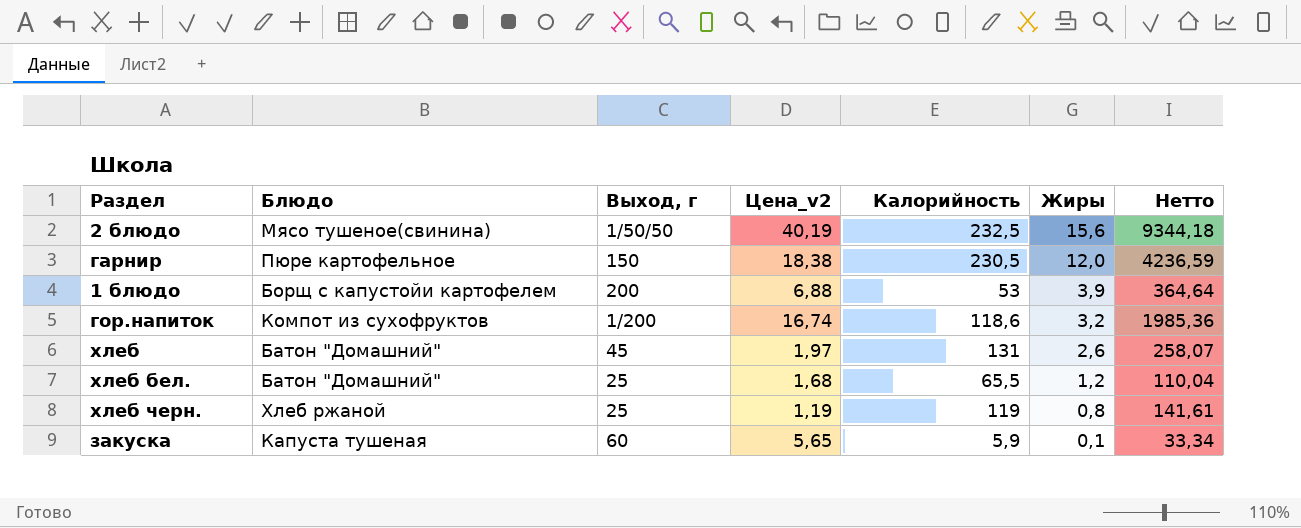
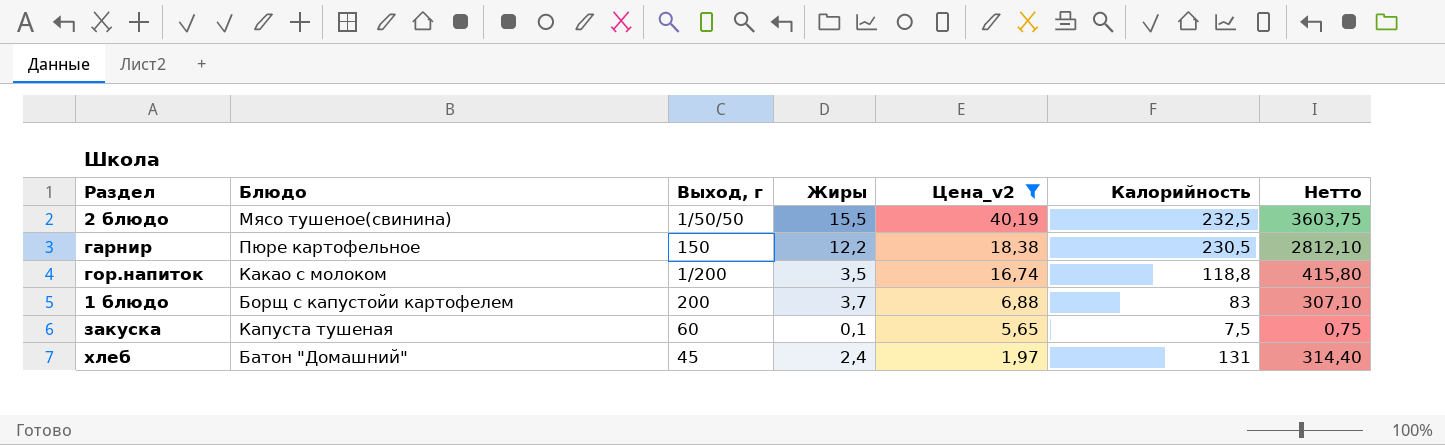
filter: none -> Цена_v2 >= 1,97
row order: Жиры descending -> Цена_v2 descending
column Жиры | position: 6 -> 4
column Нетто | formula: [Цена_v2] * [Калорийность] -> [Жиры] * [Калорийность]
2 блюдо | Жиры: 15,6 -> 15,5
гарнир | Жиры: 12,0 -> 12,2
гор.напиток | Блюдо: Компот из сухофруктов -> Какао с молоком
гор.напиток | Жиры: 3,2 -> 3,5
гор.напиток | Калорийность: 118,6 -> 118,8
1 блюдо | Жиры: 3,9 -> 3,7
1 блюдо | Калорийность: 53 -> 83
закуска | Калорийность: 5,9 -> 7,5
хлеб | Жиры: 2,6 -> 2,4

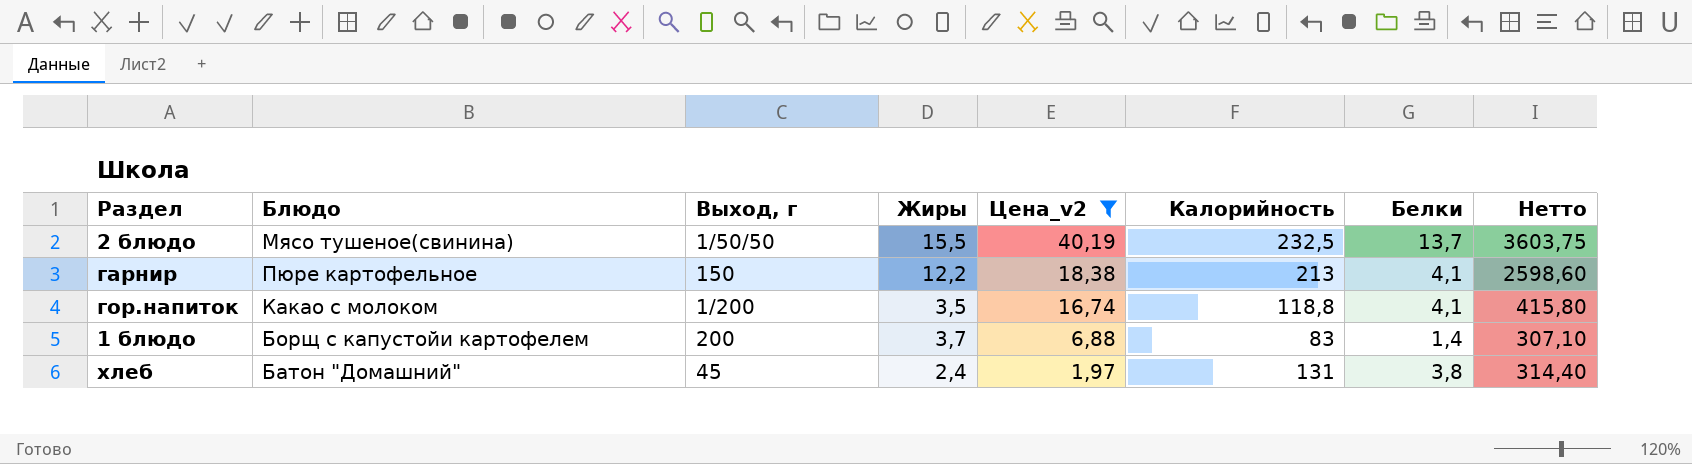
column Белки | position: none -> 7
row закуска: Капуста тушеная | 60 | 0,1 | 5,65 | 7,5 | 0,75 -> none
гарнир | Калорийность: 230,5 -> 213
гарнир | Нетто: 2812,10 -> 2598,60

